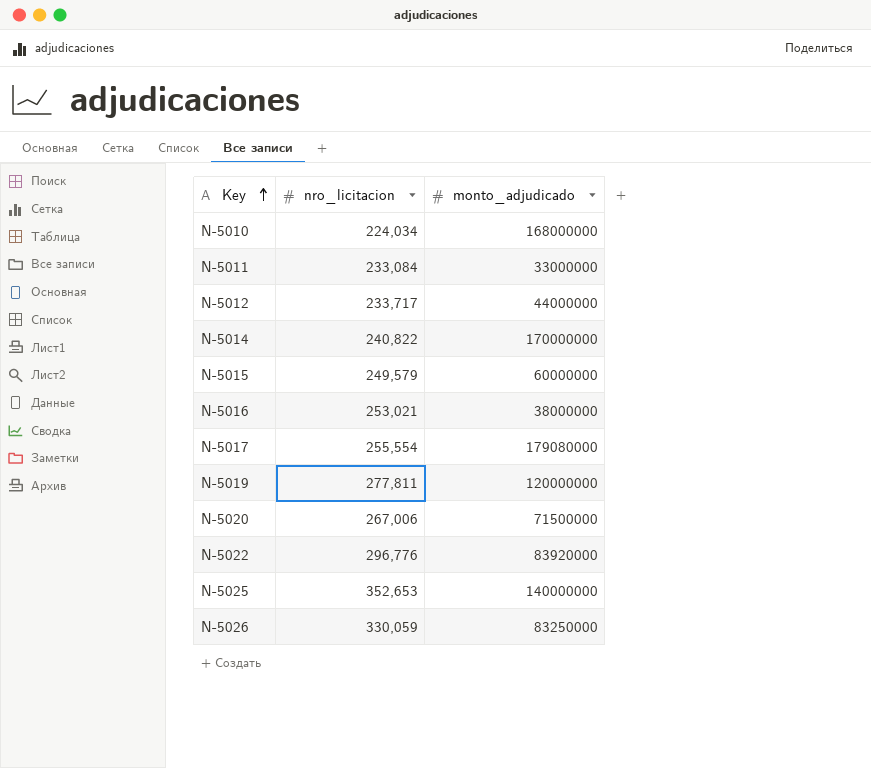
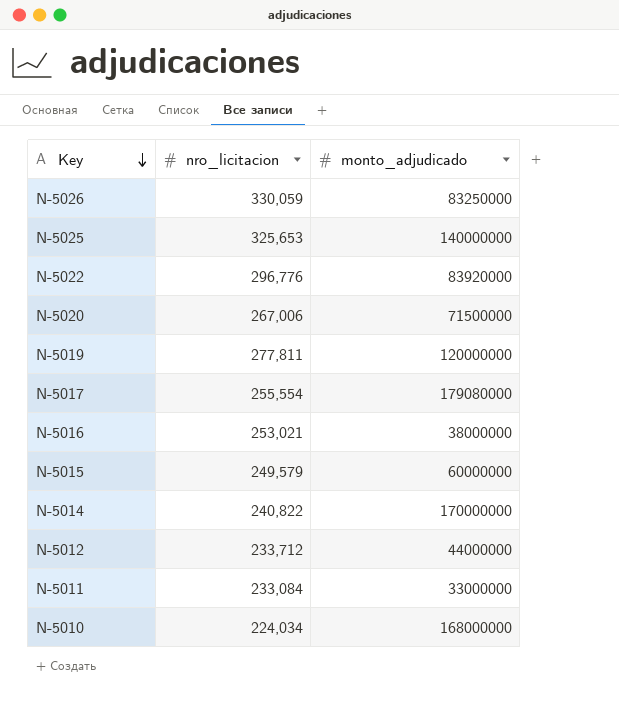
row order: Key ascending -> Key descending
N-5025 | nro_licitacion: 352,653 -> 325,653
N-5012 | nro_licitacion: 233,717 -> 233,712

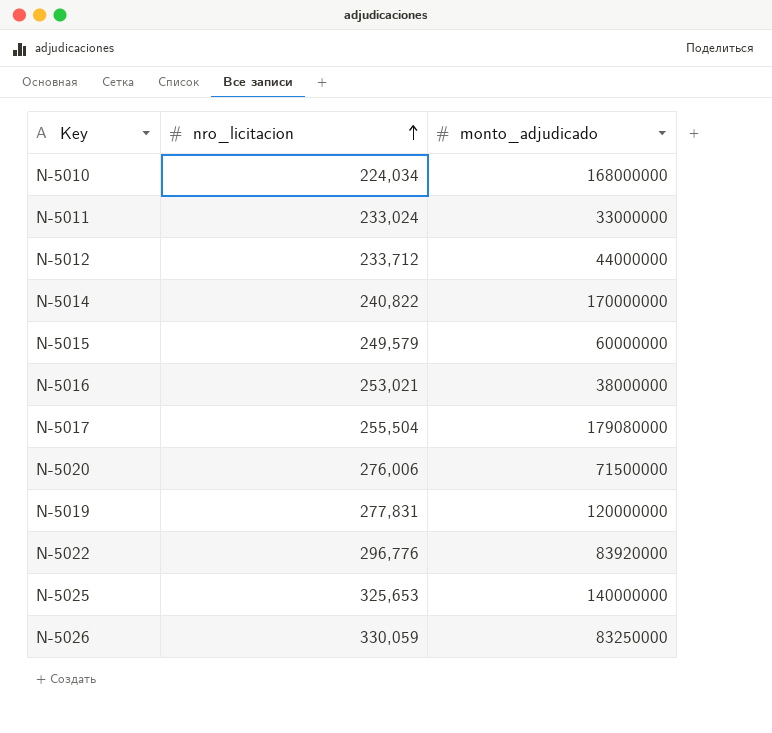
row order: Key descending -> nro_licitacion ascending
N-5011 | nro_licitacion: 233,084 -> 233,024
N-5017 | nro_licitacion: 255,554 -> 255,504
N-5020 | nro_licitacion: 267,006 -> 276,006
N-5019 | nro_licitacion: 277,811 -> 277,831

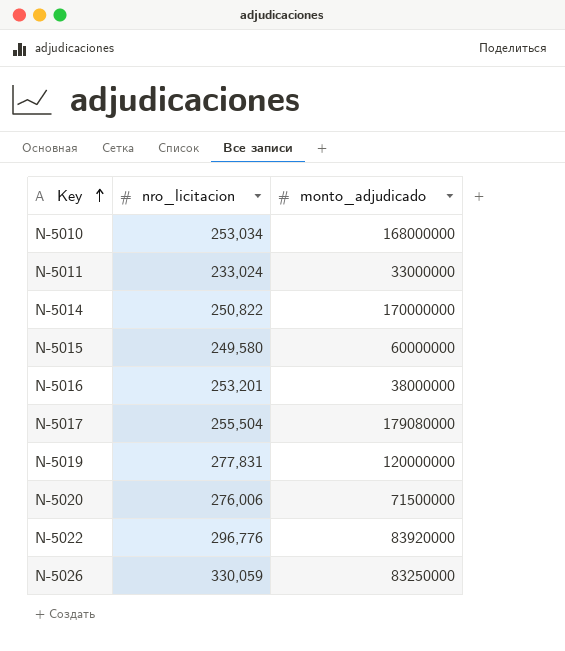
row order: nro_licitacion ascending -> Key ascending
row N-5012: 233,712 | 44000000 -> none
row N-5025: 325,653 | 140000000 -> none
N-5010 | nro_licitacion: 224,034 -> 253,034
N-5014 | nro_licitacion: 240,822 -> 250,822
N-5015 | nro_licitacion: 249,579 -> 249,580
N-5016 | nro_licitacion: 253,021 -> 253,201

